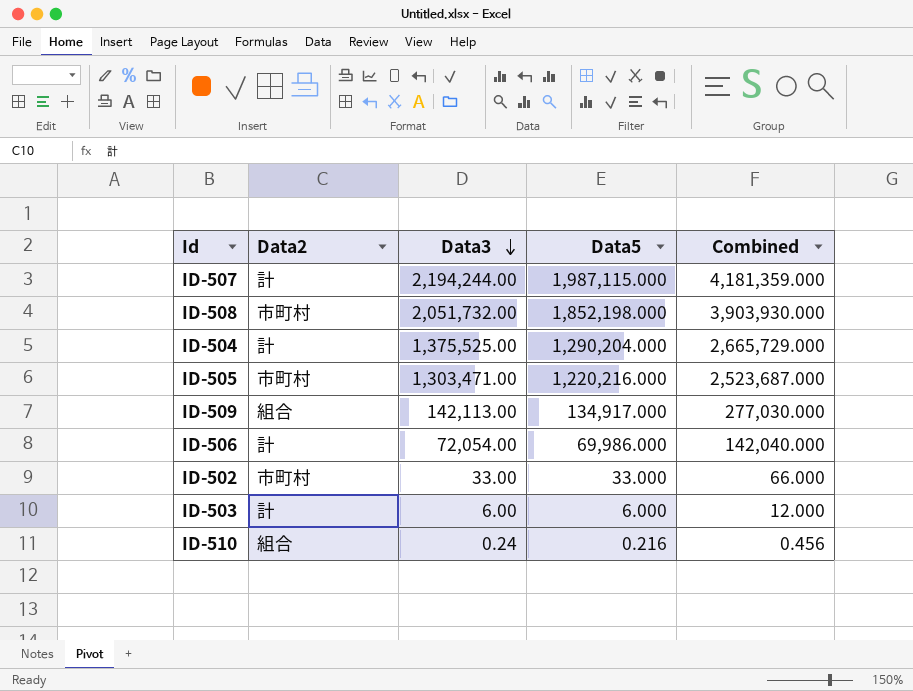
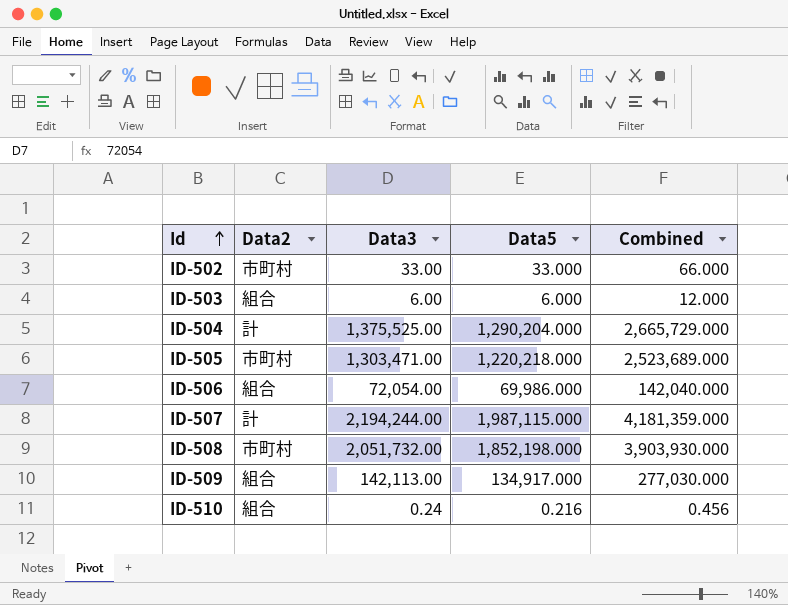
row order: Data3 descending -> Id ascending
ID-503 | Data2: 計 -> 組合
ID-505 | Data5: 1,220,216.000 -> 1,220,218.000
ID-505 | Combined: 2,523,687.000 -> 2,523,689.000
ID-506 | Data2: 計 -> 組合

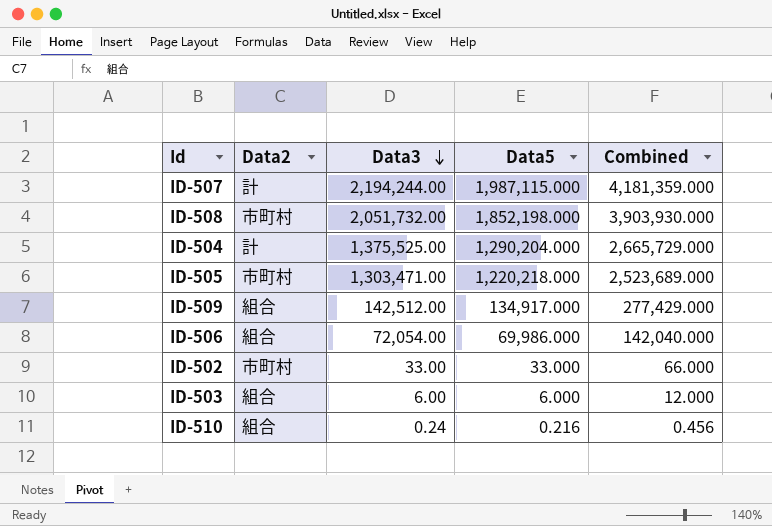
row order: Id ascending -> Data3 descending
ID-509 | Data3: 142,113.00 -> 142,512.00
ID-509 | Combined: 277,030.000 -> 277,429.000

